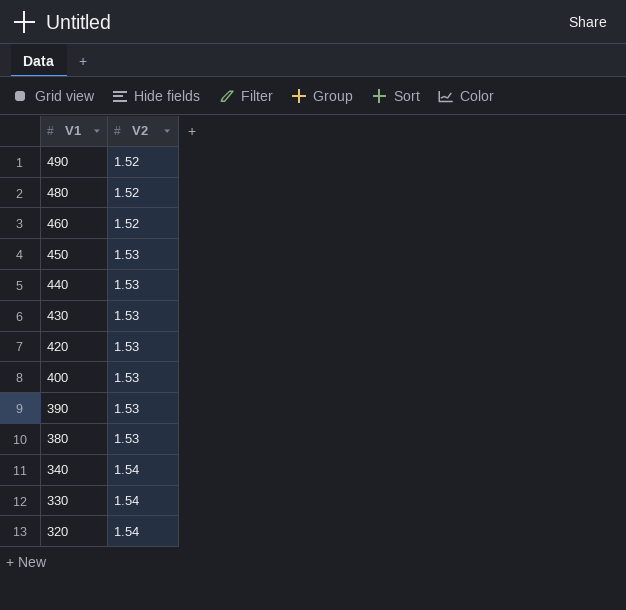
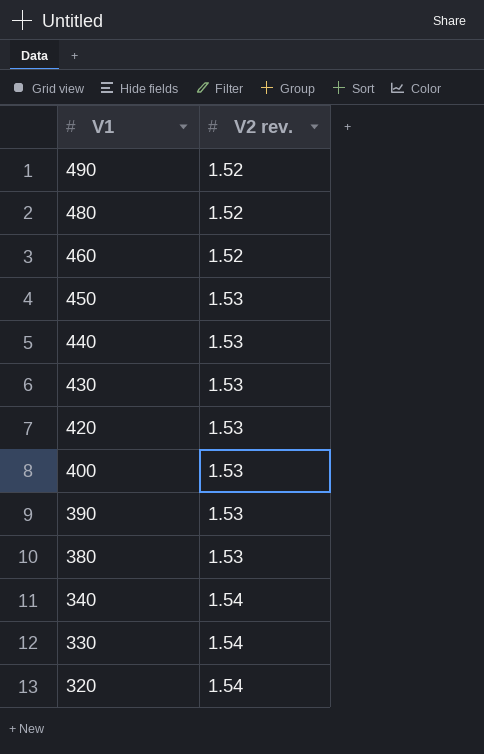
column name: V2 -> V2 rev.

